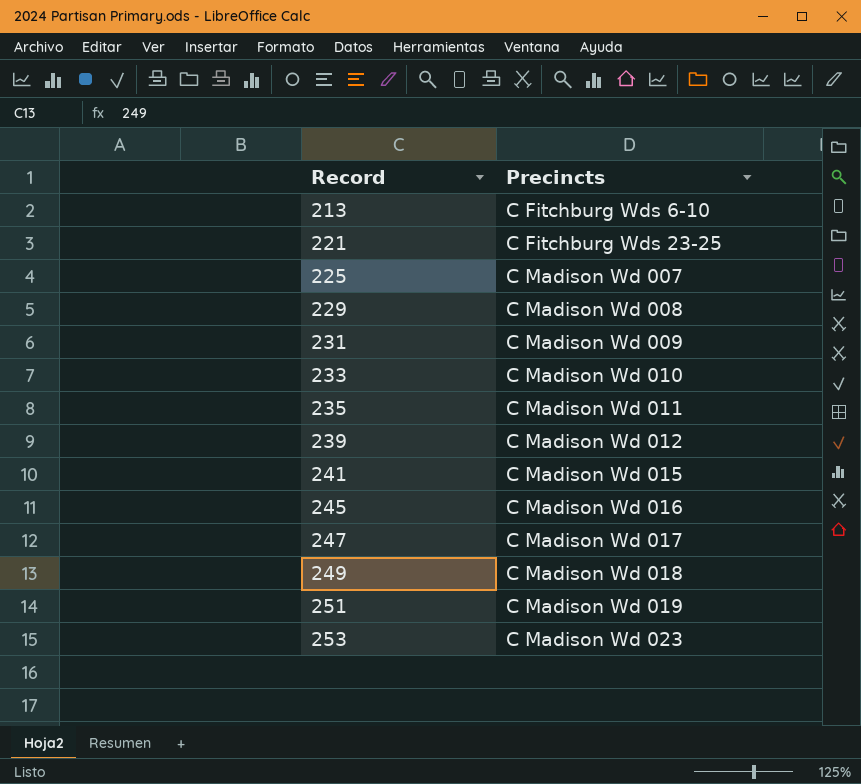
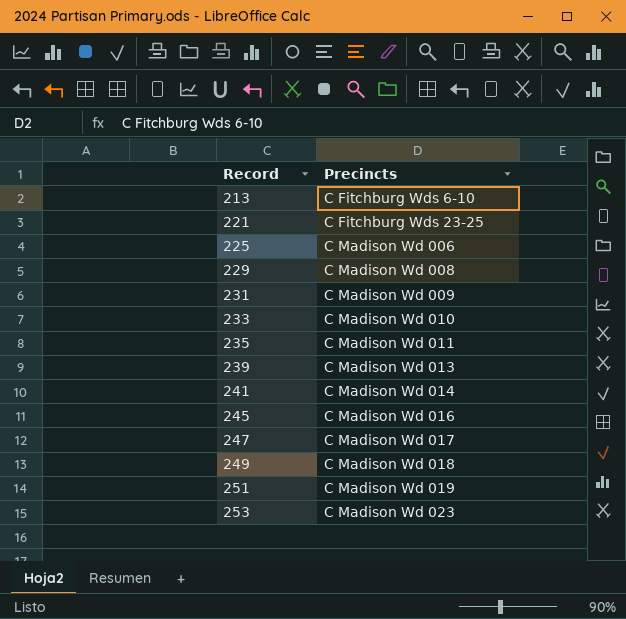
225 | Precincts: C Madison Wd 007 -> C Madison Wd 006
239 | Precincts: C Madison Wd 012 -> C Madison Wd 013
241 | Precincts: C Madison Wd 015 -> C Madison Wd 014

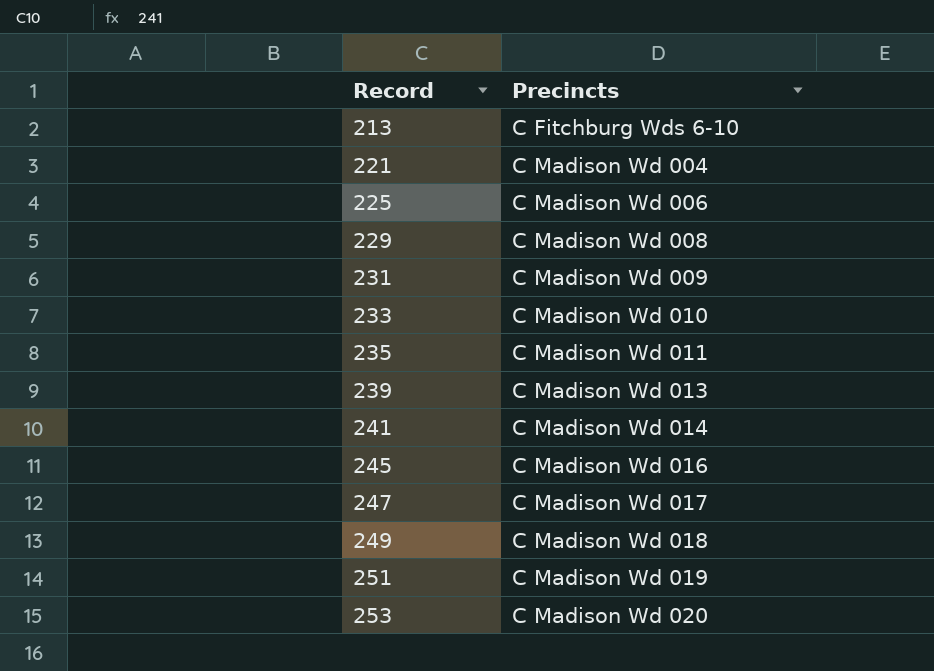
221 | Precincts: C Fitchburg Wds 23-25 -> C Madison Wd 004
253 | Precincts: C Madison Wd 023 -> C Madison Wd 020

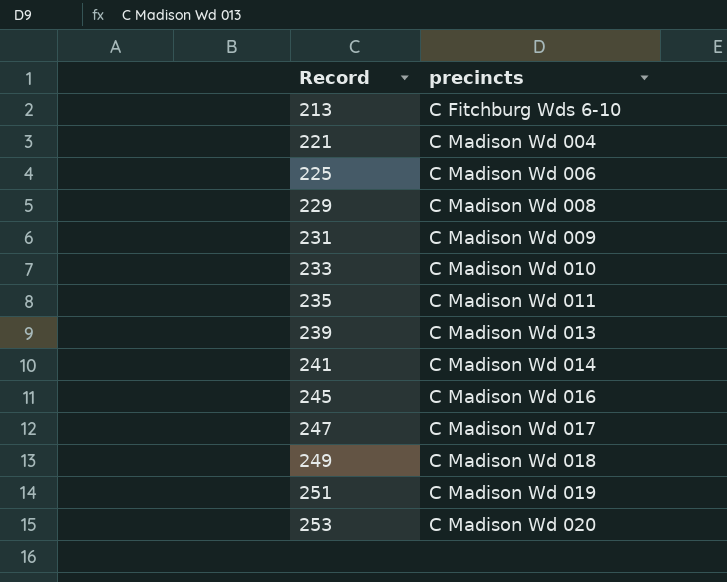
column name: Precincts -> precincts

